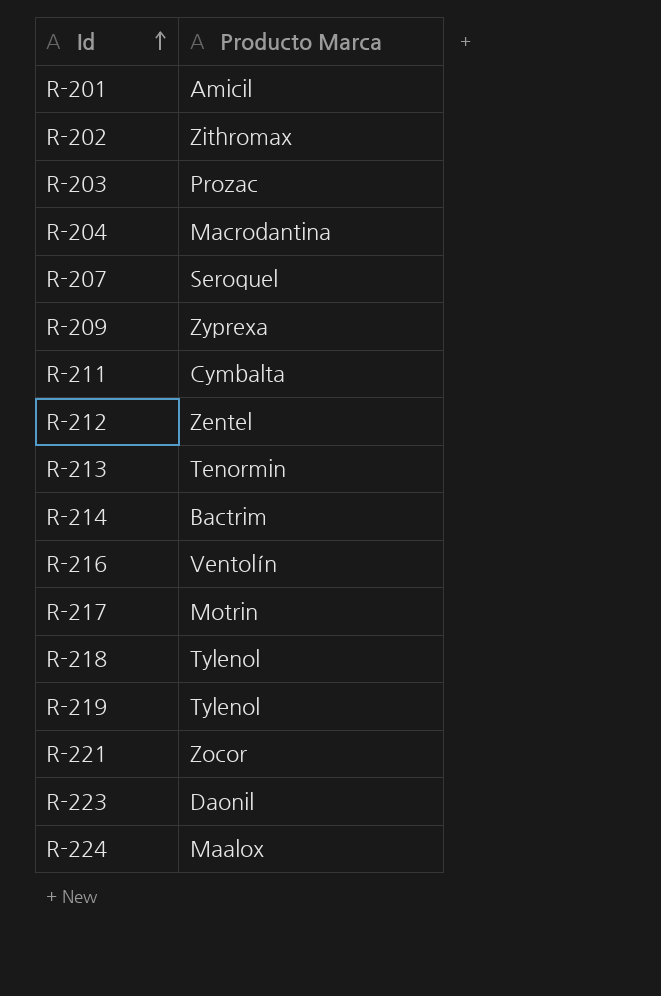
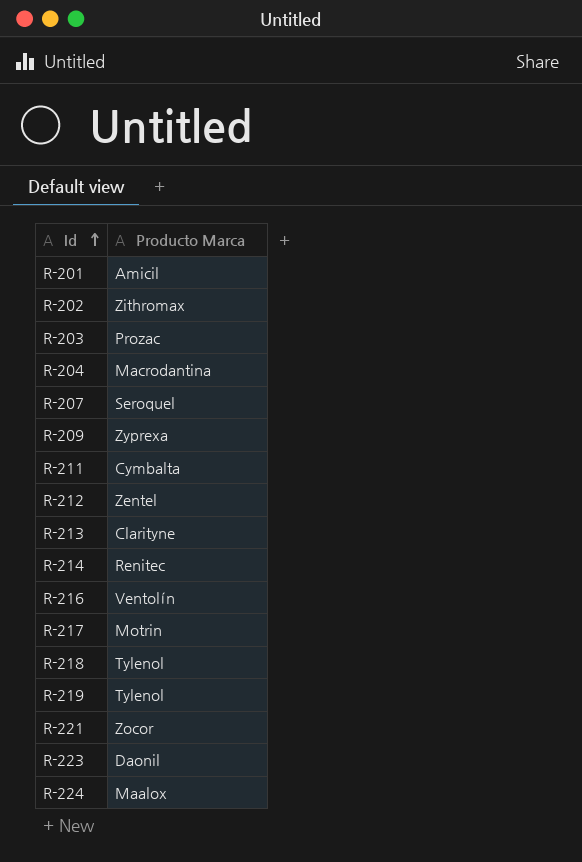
R-213 | Producto Marca: Tenormin -> Clarityne
R-214 | Producto Marca: Bactrim -> Renitec

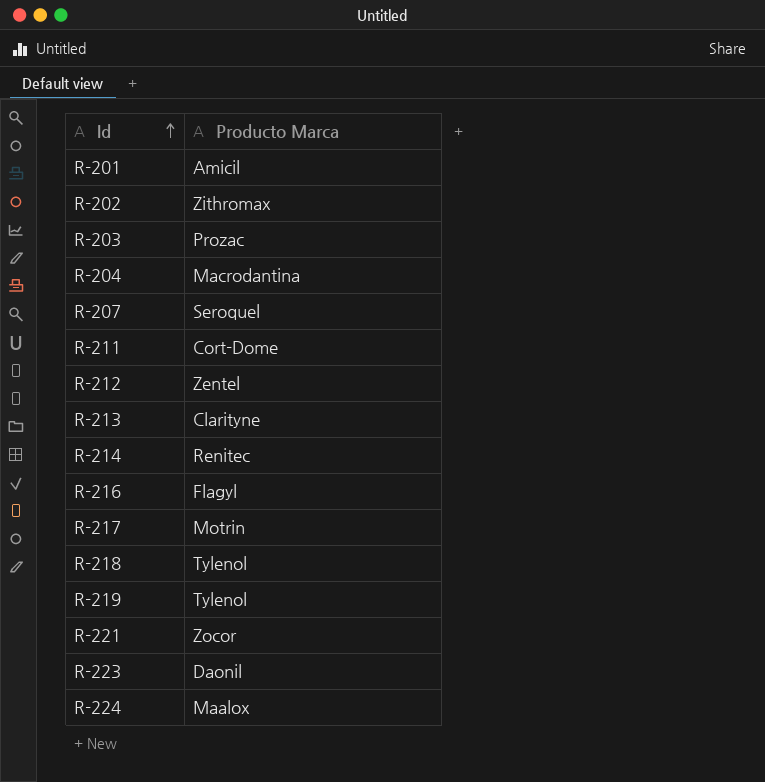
row R-209: Zyprexa -> none
R-211 | Producto Marca: Cymbalta -> Cort-Dome
R-216 | Producto Marca: Ventolín -> Flagyl

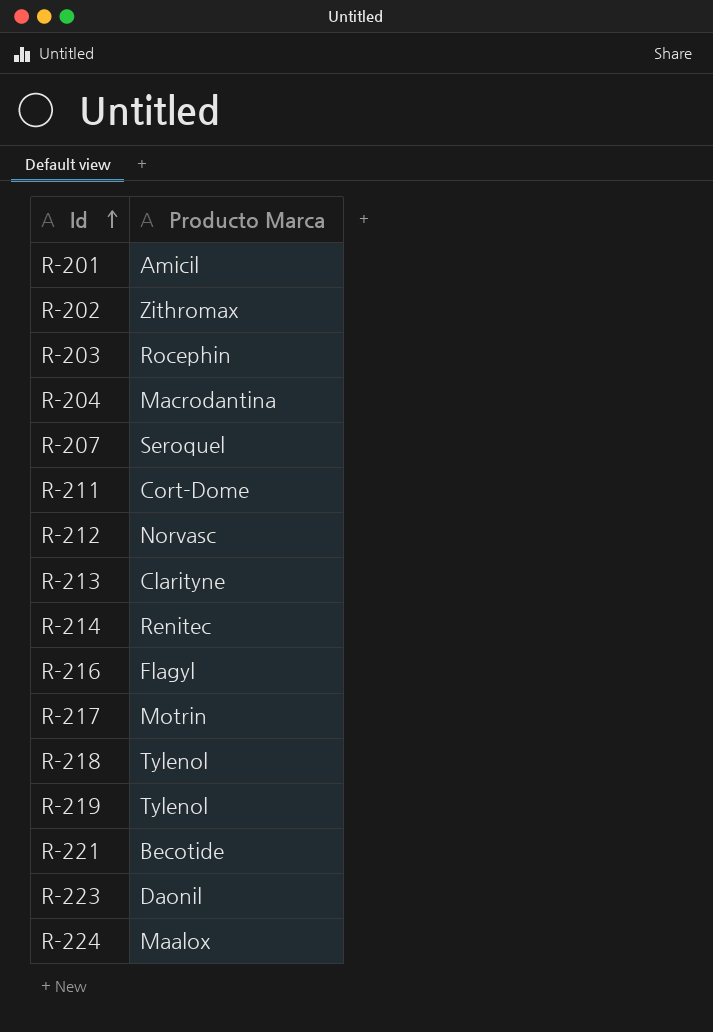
R-203 | Producto Marca: Prozac -> Rocephin
R-212 | Producto Marca: Zentel -> Norvasc
R-221 | Producto Marca: Zocor -> Becotide

